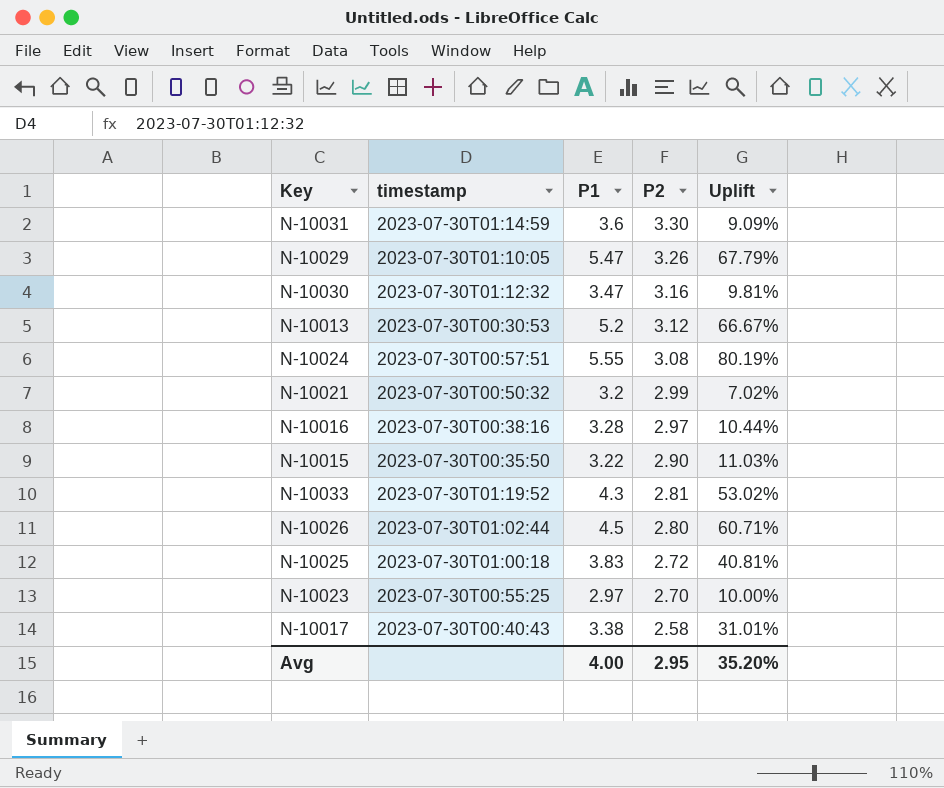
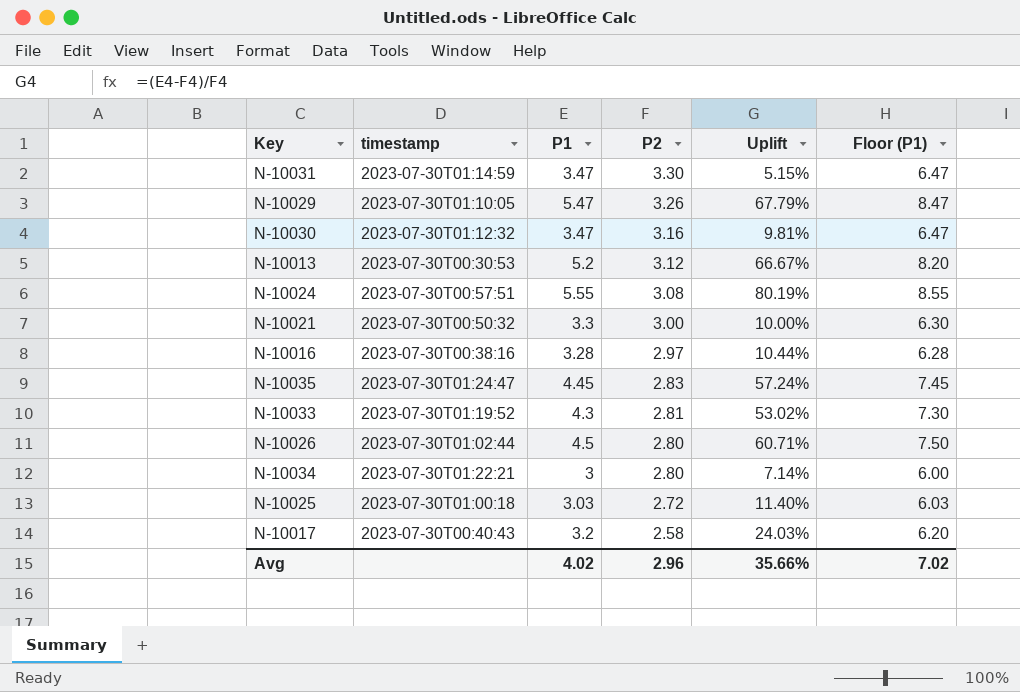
column Floor (P1) | formula: none -> [P1] + 3
row N-10015: 2023-07-30T00:35:50 | 3.22 | 2.90 | 11.03% -> none
row N-10023: 2023-07-30T00:55:25 | 2.97 | 2.70 | 10.00% -> none
N-10031 | P1: 3.6 -> 3.47
N-10031 | Uplift: 9.09% -> 5.15%
N-10021 | P1: 3.2 -> 3.3
N-10021 | P2: 2.99 -> 3.00
N-10021 | Uplift: 7.02% -> 10.00%
row N-10035: none -> 2023-07-30T01:24:47 | 4.45 | 2.83 | 57.24% | 7.45
row N-10034: none -> 2023-07-30T01:22:21 | 3 | 2.80 | 7.14% | 6.00
N-10025 | P1: 3.83 -> 3.03
N-10025 | Uplift: 40.81% -> 11.40%
N-10017 | P1: 3.38 -> 3.2
N-10017 | Uplift: 31.01% -> 24.03%
Avg | P1: 4.00 -> 4.02
Avg | P2: 2.95 -> 2.96
Avg | Uplift: 35.20% -> 35.66%

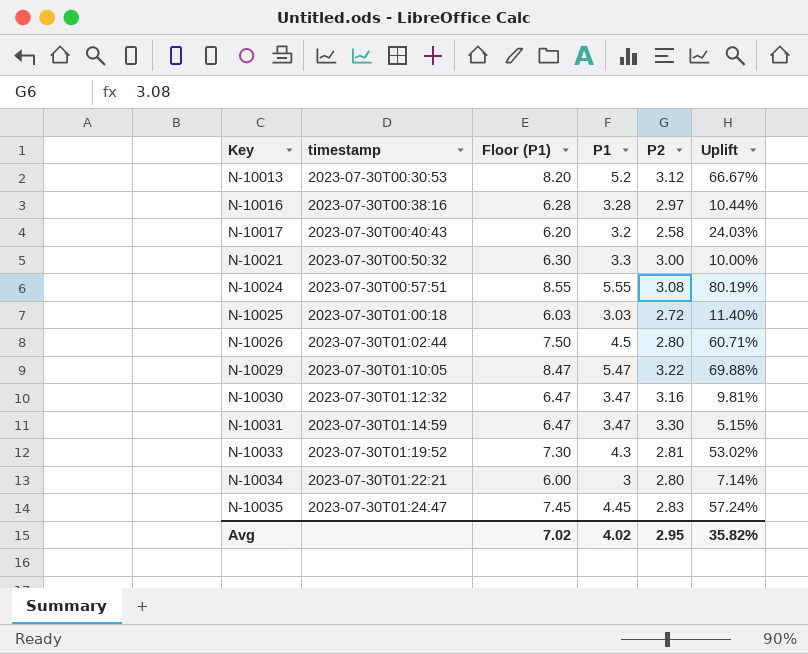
row order: P2 descending -> Key ascending
column Floor (P1) | position: 6 -> 3
N-10029 | P2: 3.26 -> 3.22
N-10029 | Uplift: 67.79% -> 69.88%
Avg | P2: 2.96 -> 2.95
Avg | Uplift: 35.66% -> 35.82%

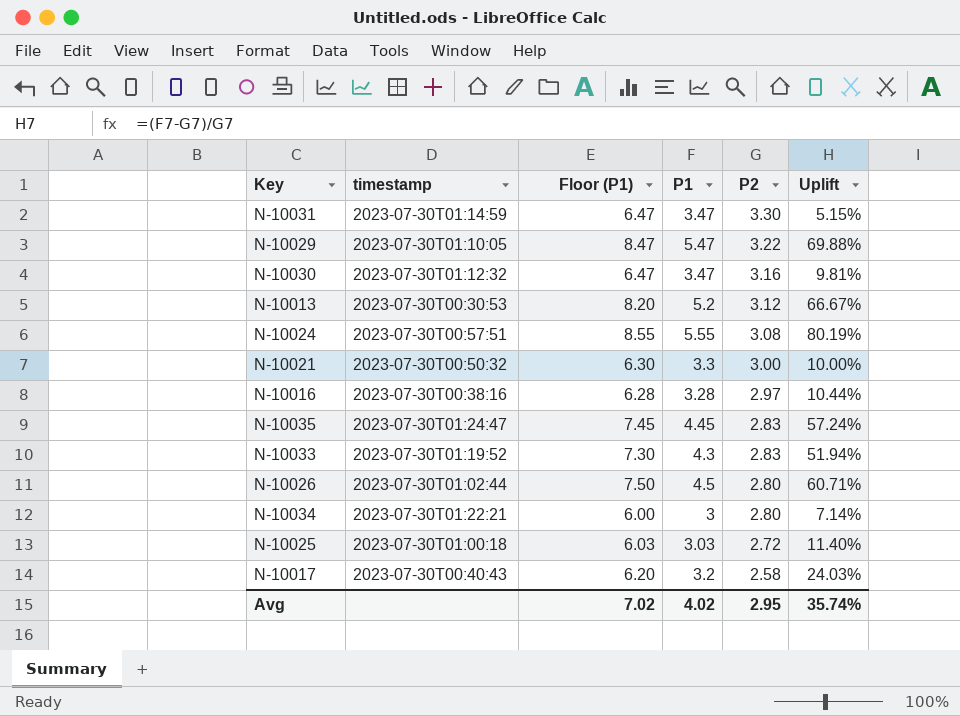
row order: Key ascending -> P2 descending
N-10033 | P2: 2.81 -> 2.83
N-10033 | Uplift: 53.02% -> 51.94%
Avg | Uplift: 35.82% -> 35.74%

